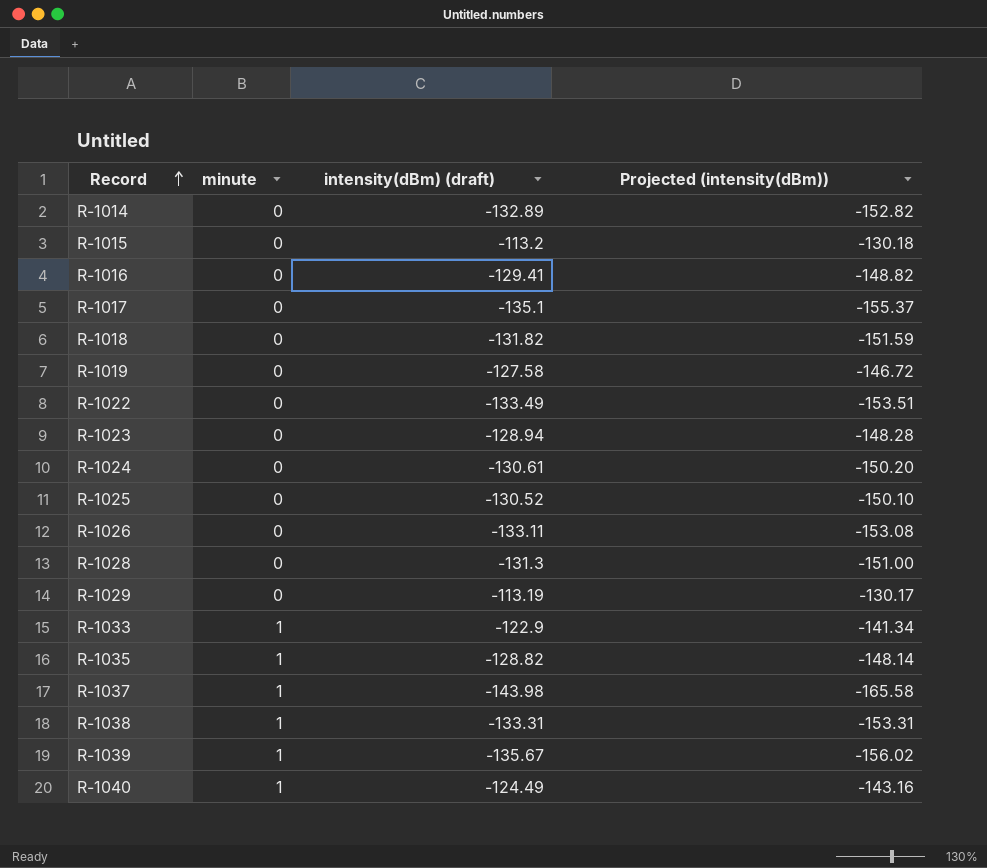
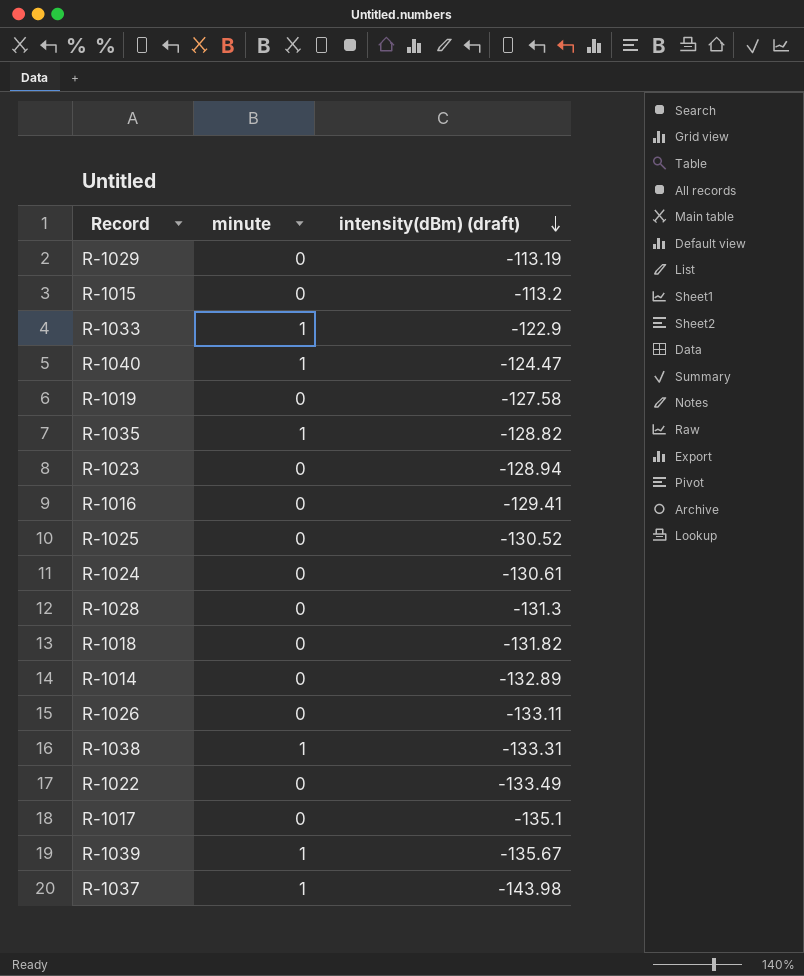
row order: Record ascending -> intensity(dBm) (draft) descending
column Projected (intensity(dBm)) | formula: [intensity(dBm) (draft)] * 1.15 -> none
R-1040 | intensity(dBm) (draft): -124.49 -> -124.47

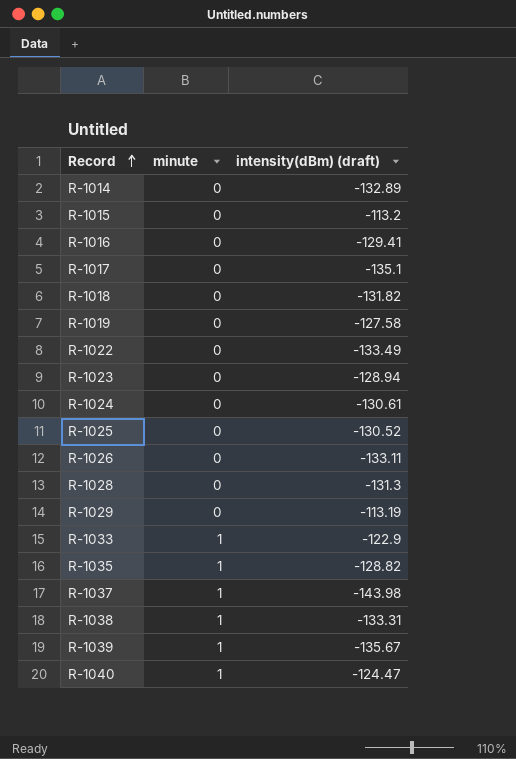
row order: intensity(dBm) (draft) descending -> Record ascending

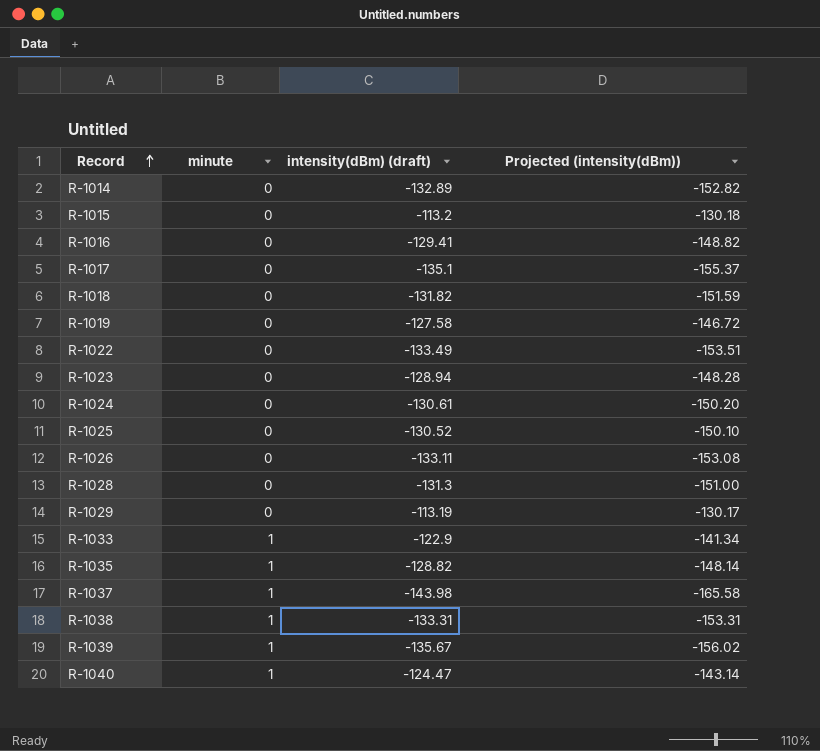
column Projected (intensity(dBm)) | formula: none -> [intensity(dBm) (draft)] * 1.15

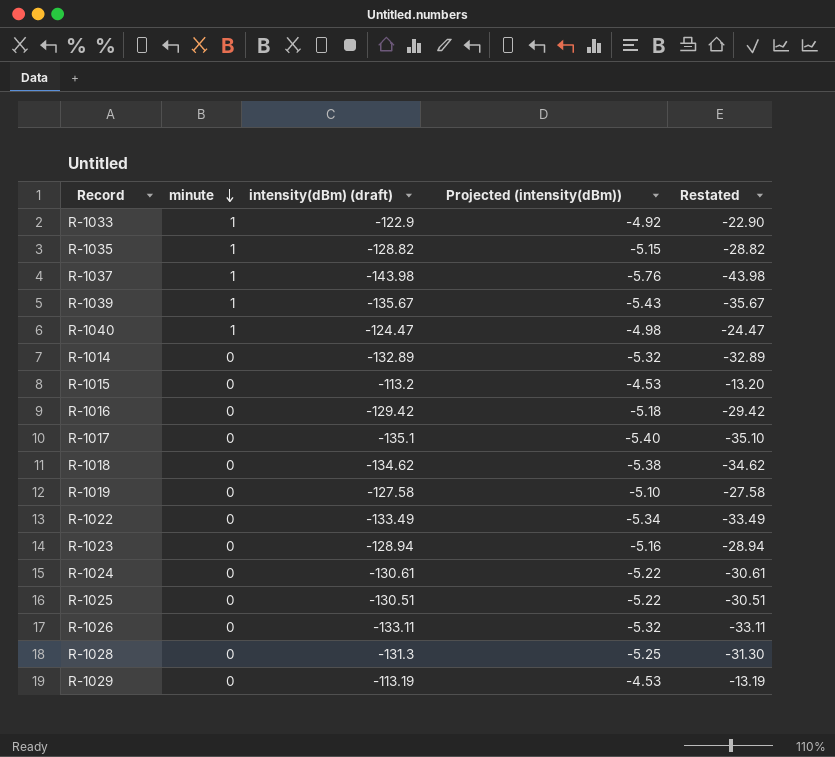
row order: Record ascending -> minute descending
column Projected (intensity(dBm)) | formula: [intensity(dBm) (draft)] * 1.15 -> [intensity(dBm) (draft)] * 0.04
column Restated | formula: none -> [intensity(dBm) (draft)] + 100
row R-1038: 1 | -133.31 | -153.31 -> none
R-1016 | intensity(dBm) (draft): -129.41 -> -129.42
R-1018 | intensity(dBm) (draft): -131.82 -> -134.62
R-1025 | intensity(dBm) (draft): -130.52 -> -130.51

